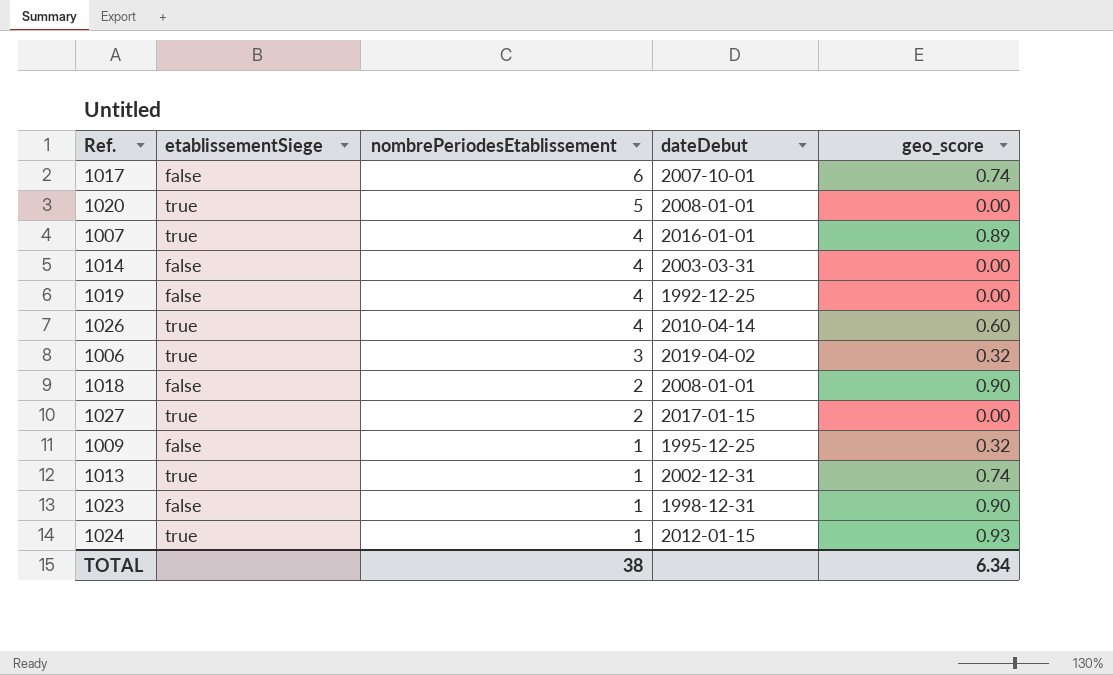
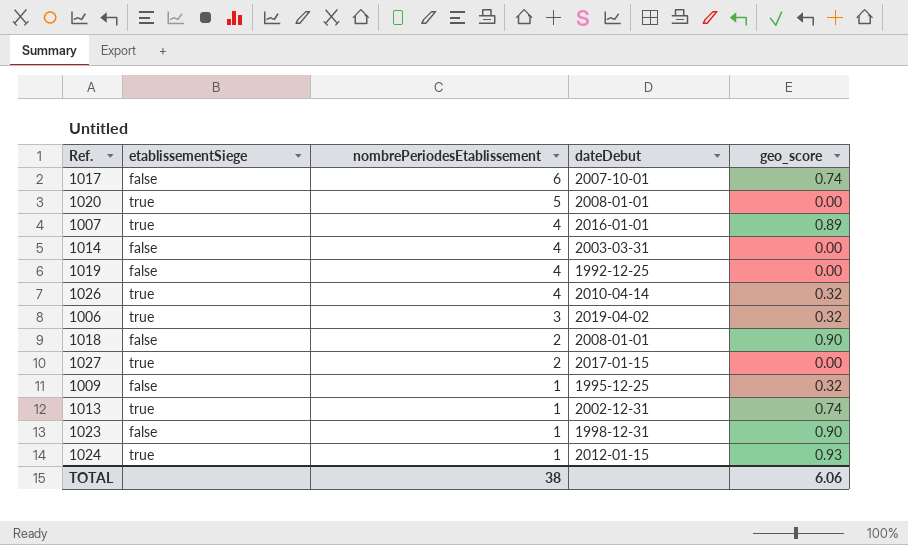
1026 | geo_score: 0.60 -> 0.32
TOTAL | geo_score: 6.34 -> 6.06

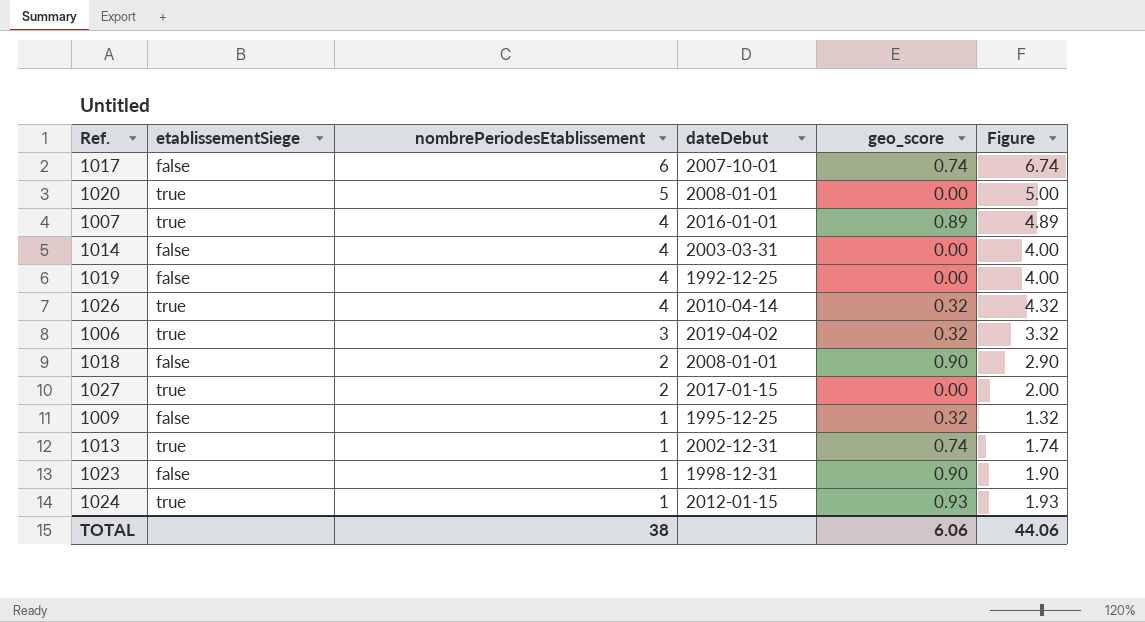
column Figure | formula: none -> [nombrePeriodesEtablissement] + [geo_score]

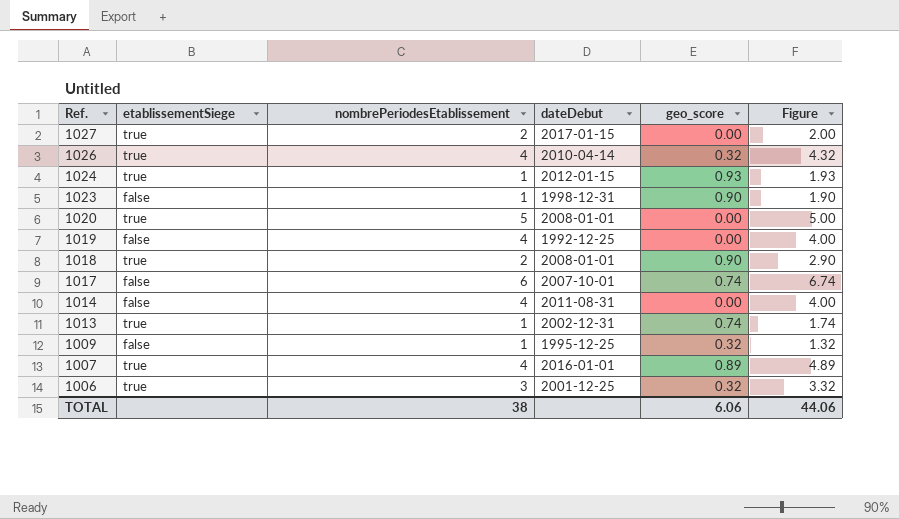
row order: nombrePeriodesEtablissement descending -> Ref. descending
1018 | etablissementSiege: false -> true
1014 | dateDebut: 2003-03-31 -> 2011-08-31
1006 | dateDebut: 2019-04-02 -> 2001-12-25

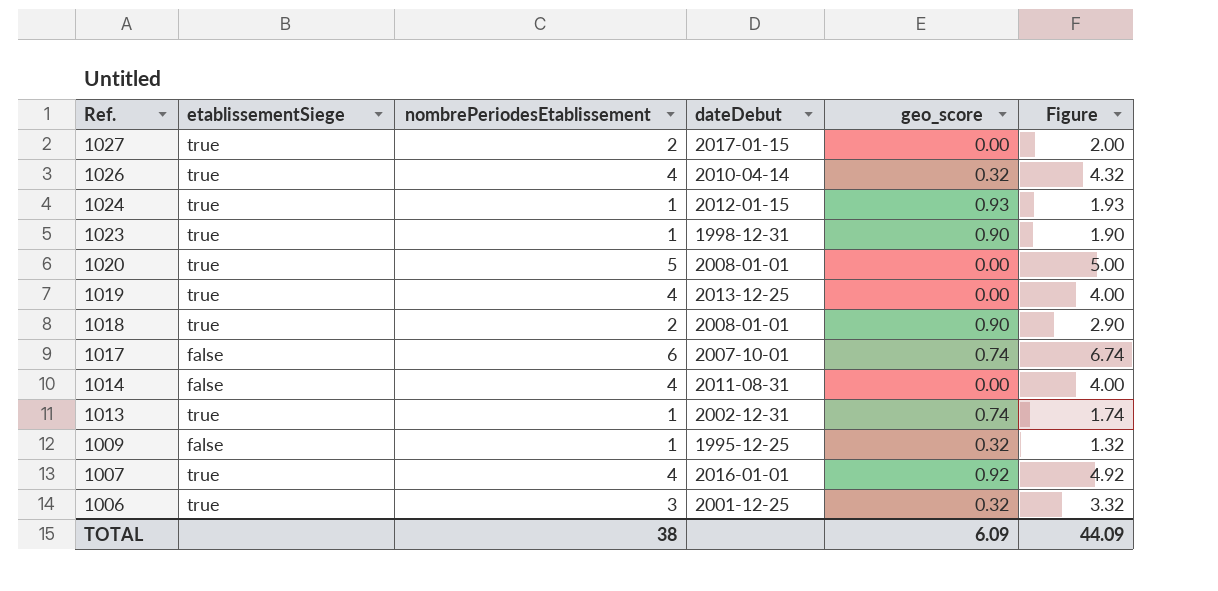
1023 | etablissementSiege: false -> true
1019 | etablissementSiege: false -> true
1019 | dateDebut: 1992-12-25 -> 2013-12-25
1007 | geo_score: 0.89 -> 0.92
1007 | Figure: 4.89 -> 4.92
TOTAL | geo_score: 6.06 -> 6.09
TOTAL | Figure: 44.06 -> 44.09

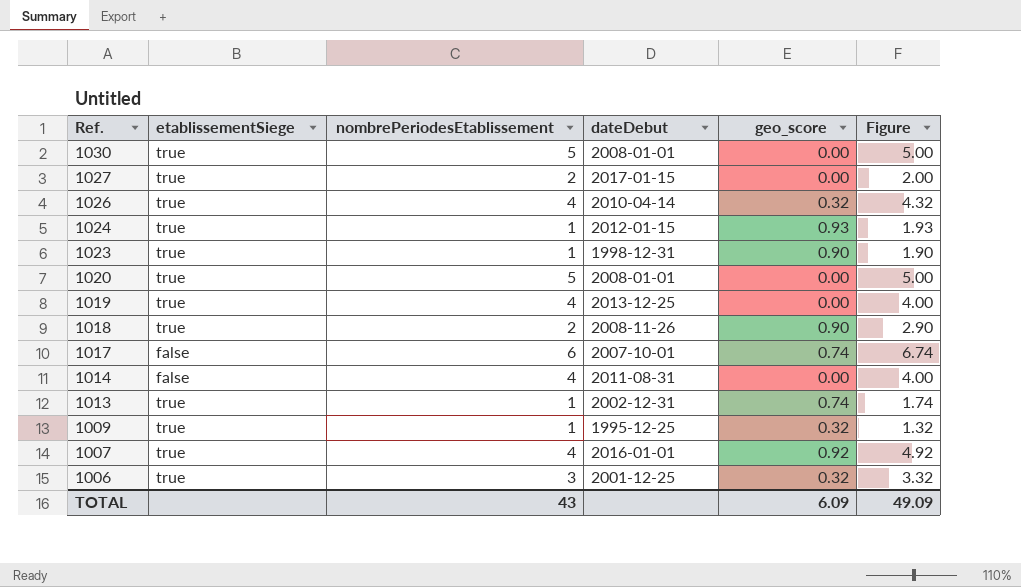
row 1030: none -> true | 5 | 2008-01-01 | 0.00 | 5.00
1018 | dateDebut: 2008-01-01 -> 2008-11-26
1009 | etablissementSiege: false -> true
TOTAL | nombrePeriodesEtablissement: 38 -> 43
TOTAL | Figure: 44.09 -> 49.09

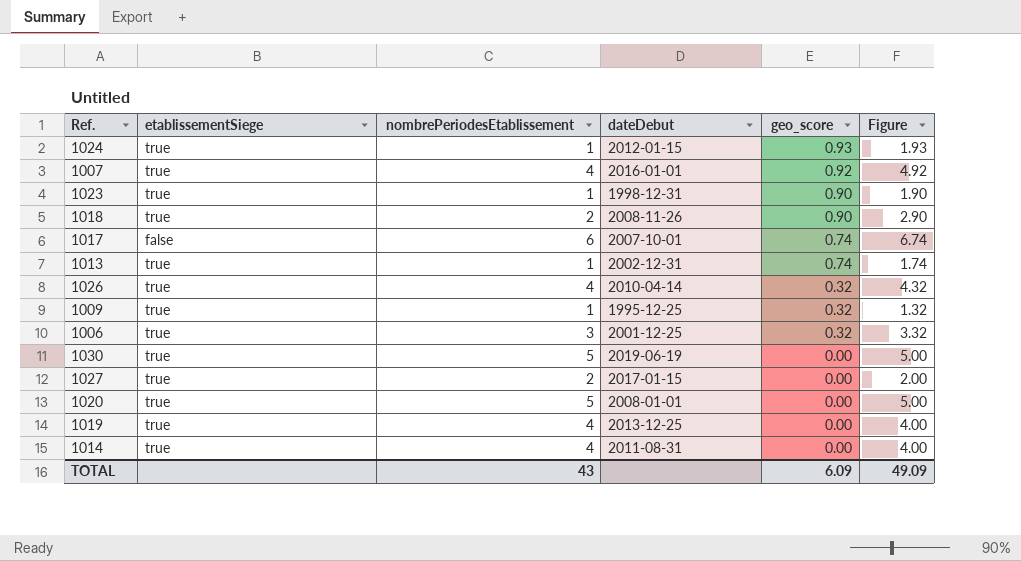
row order: Ref. descending -> geo_score descending
1030 | dateDebut: 2008-01-01 -> 2019-06-19
1014 | etablissementSiege: false -> true

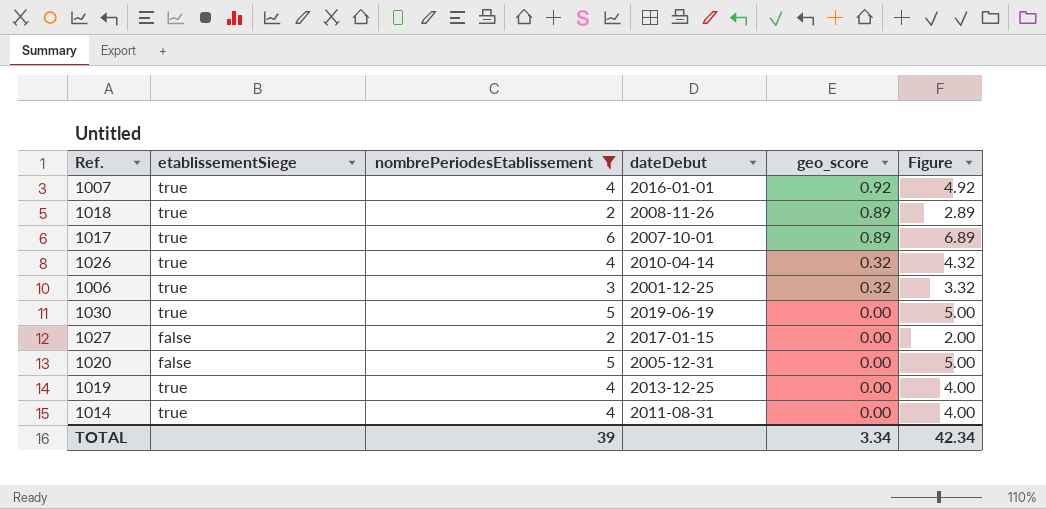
filter: none -> nombrePeriodesEtablissement != 1
1018 | geo_score: 0.90 -> 0.89
1018 | Figure: 2.90 -> 2.89
1017 | etablissementSiege: false -> true
1017 | geo_score: 0.74 -> 0.89
1017 | Figure: 6.74 -> 6.89
1027 | etablissementSiege: true -> false
1020 | etablissementSiege: true -> false
1020 | dateDebut: 2008-01-01 -> 2005-12-31
TOTAL | nombrePeriodesEtablissement: 43 -> 39
TOTAL | geo_score: 6.09 -> 3.34
TOTAL | Figure: 49.09 -> 42.34

